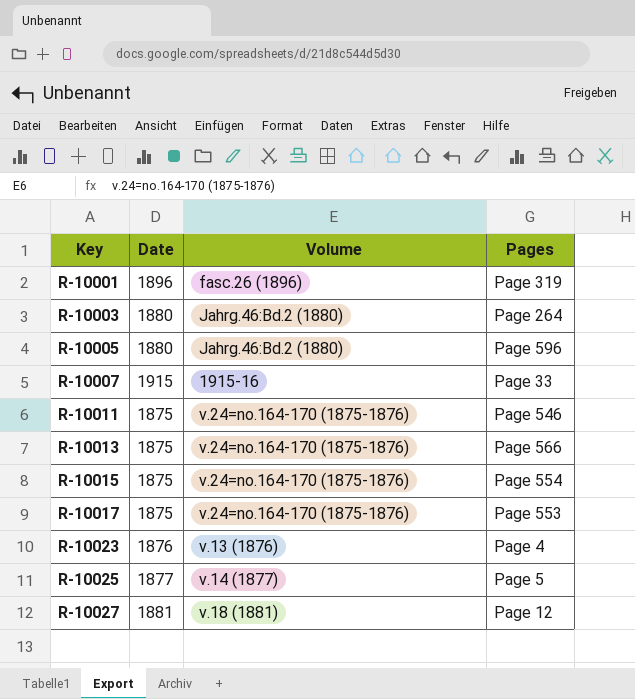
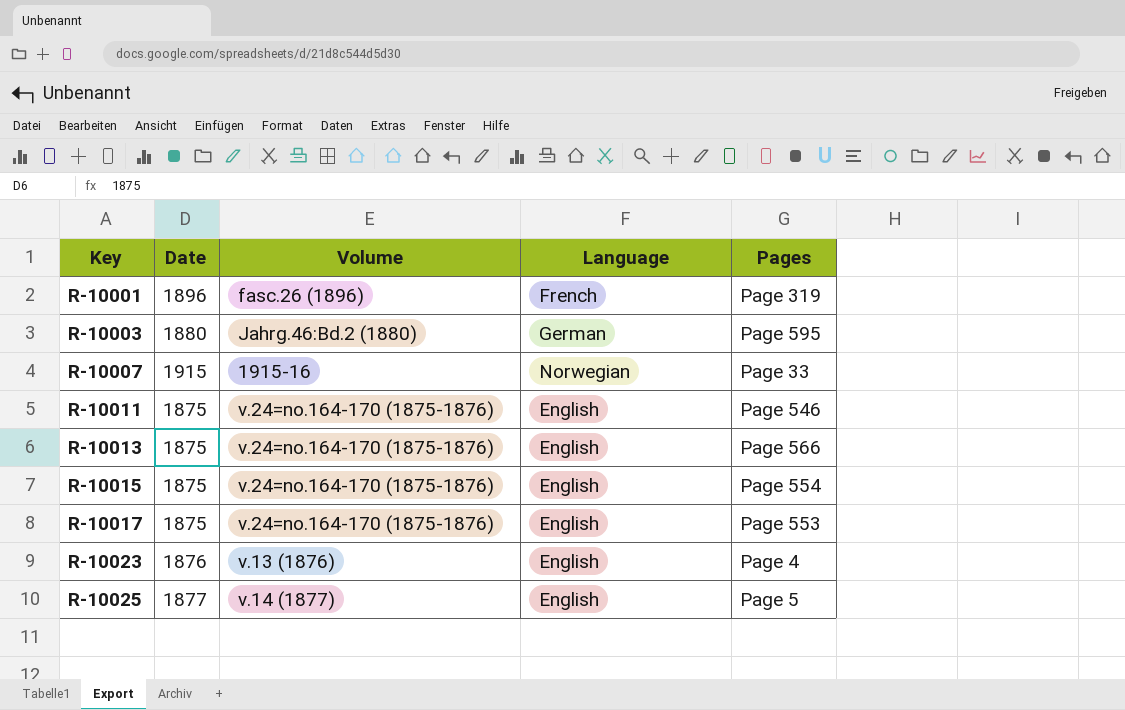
column Language | position: none -> 4
row R-10005: 1880 | Jahrg.46:Bd.2 (1880) | Page 596 -> none
row R-10027: 1881 | v.18 (1881) | Page 12 -> none
R-10003 | Pages: Page 264 -> Page 595

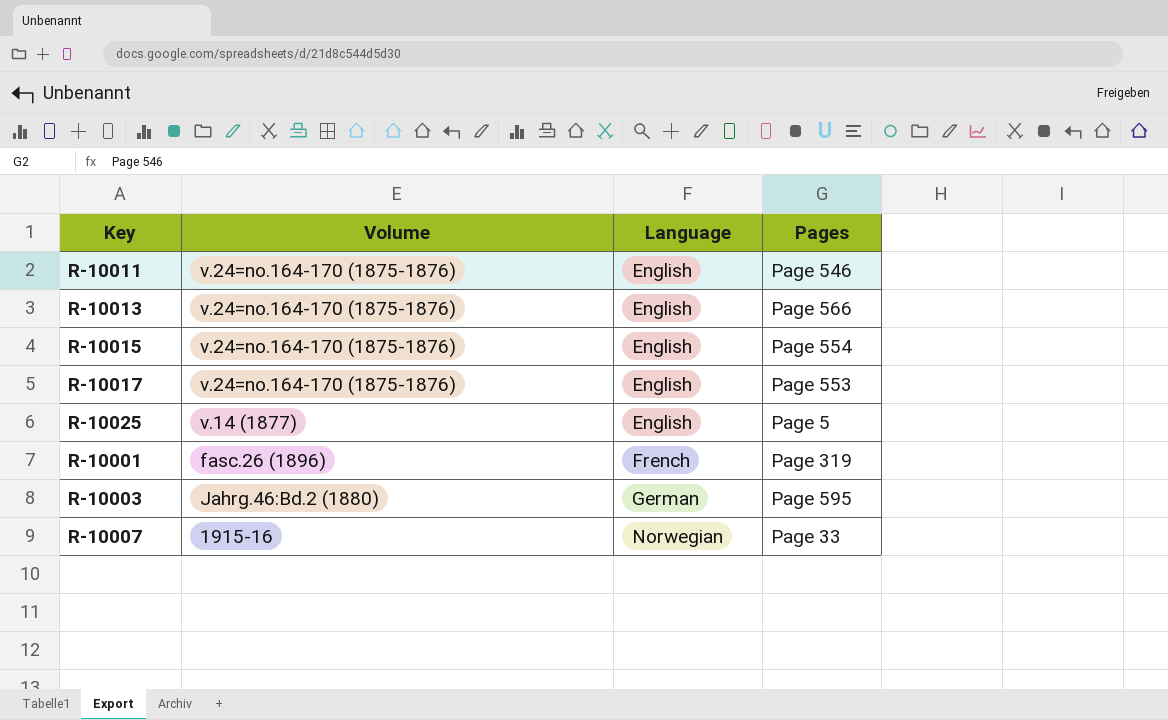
row order: Key ascending -> Language ascending
column Date | position: 2 -> none
row R-10023: 1876 | v.13 (1876) | English | Page 4 -> none

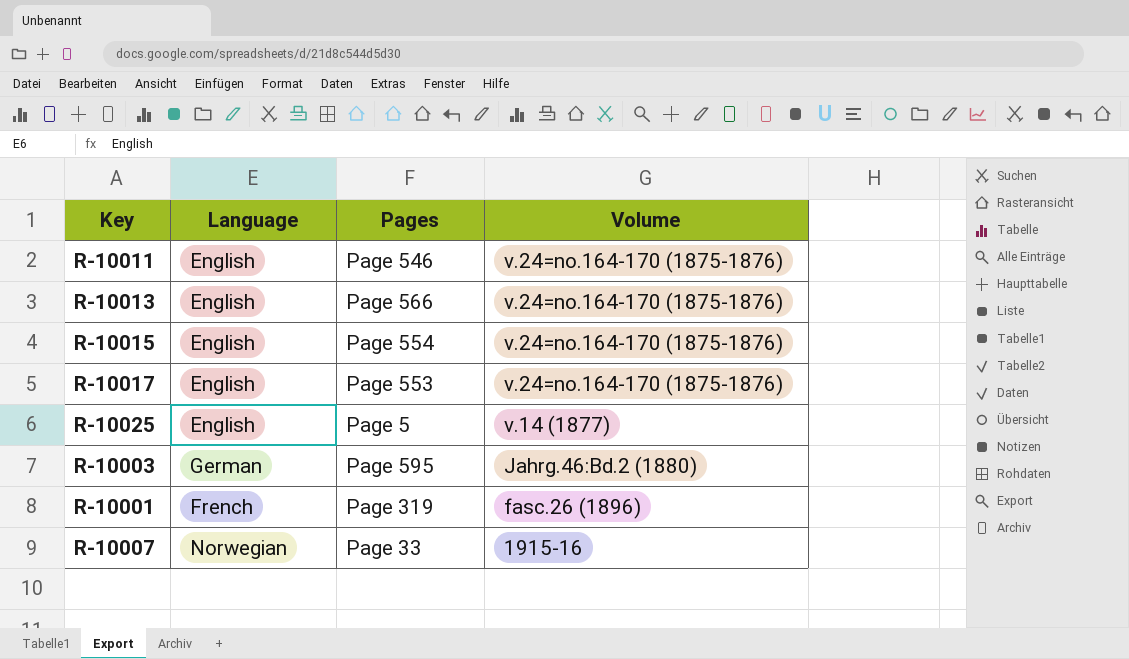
row order: Language ascending -> Volume descending
column Volume | position: 2 -> 4

